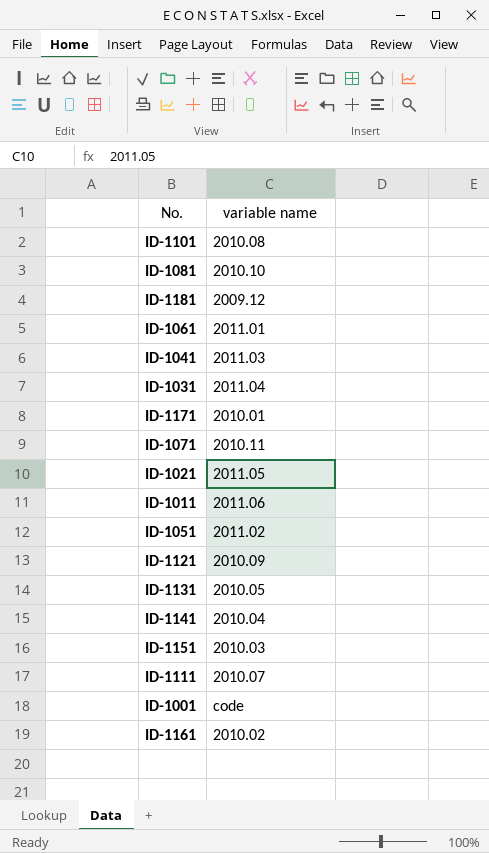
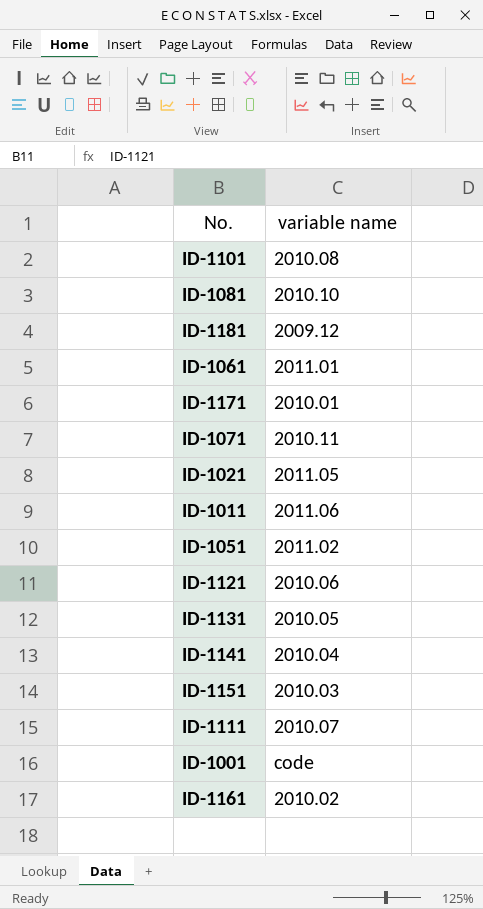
row ID-1041: 2011.03 -> none
row ID-1031: 2011.04 -> none
ID-1121 | variable name: 2010.09 -> 2010.06

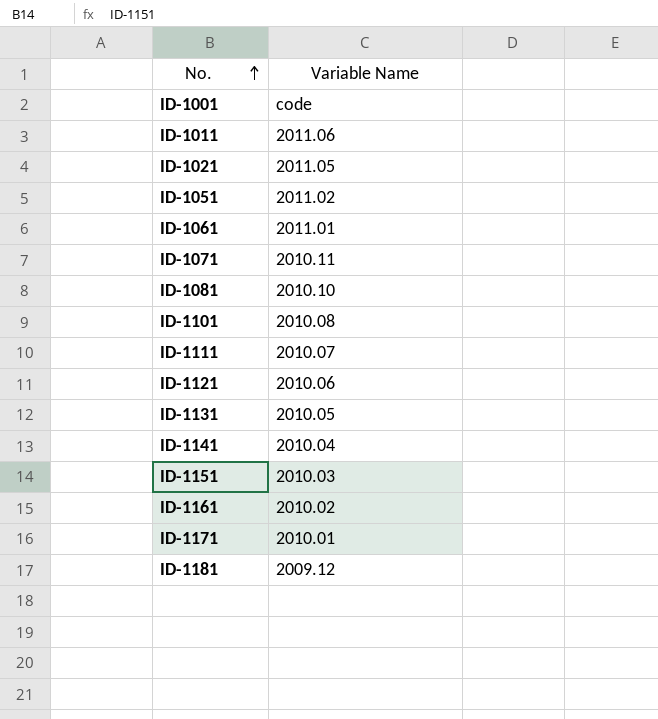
row order: none -> No. ascending
column name: variable name -> Variable Name

